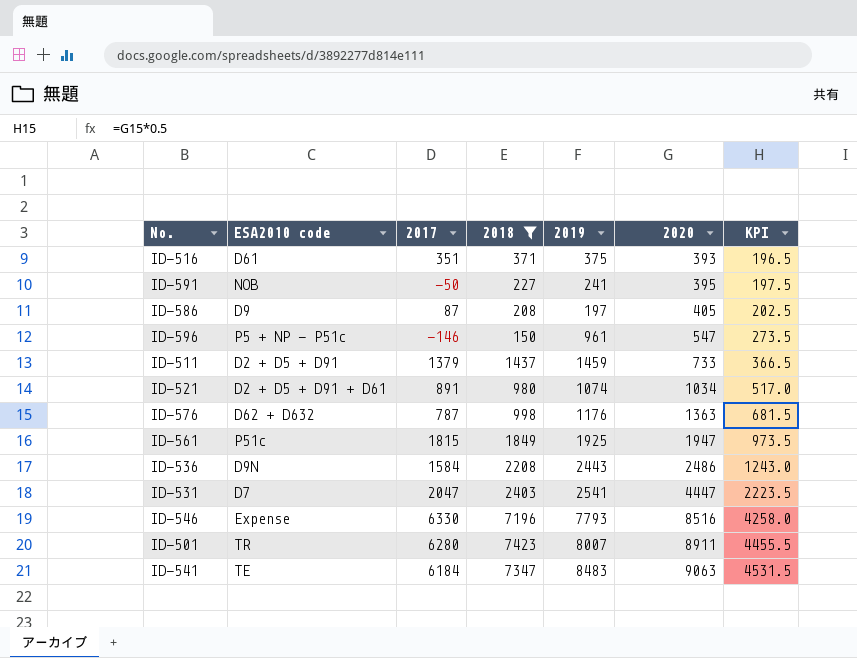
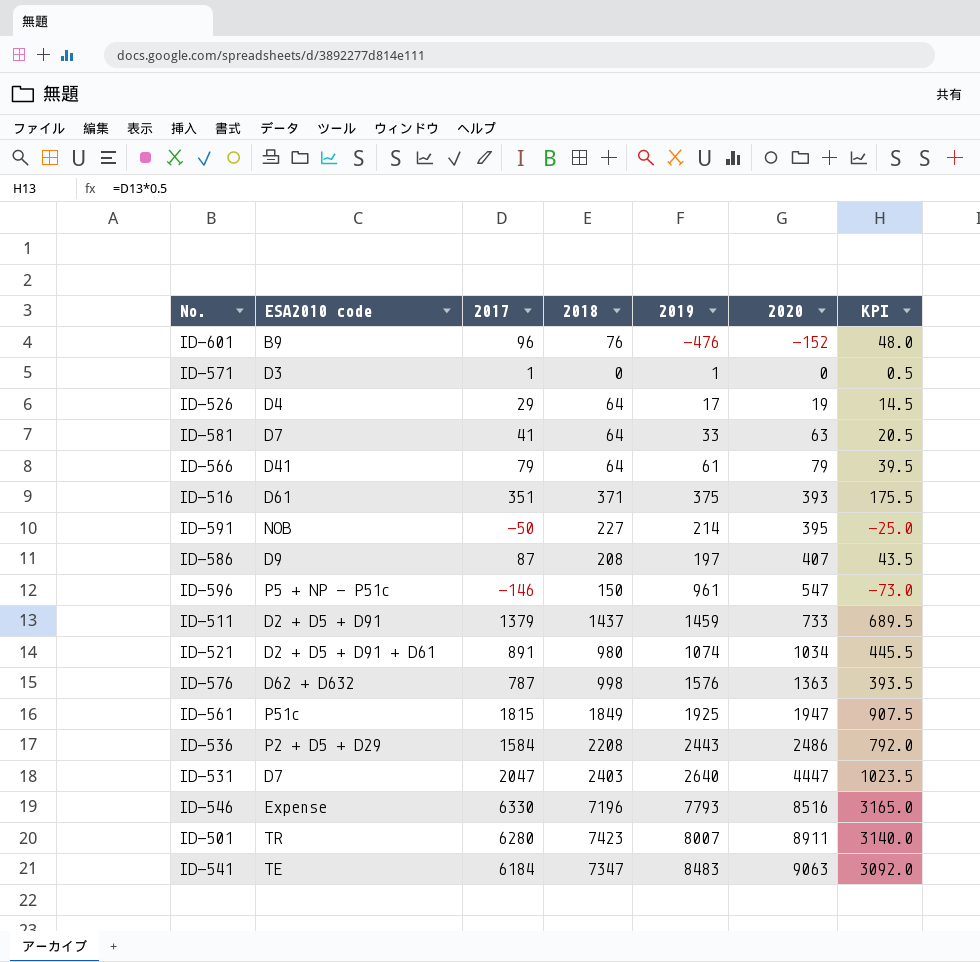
filter: 2018 >= 150 -> none
column KPI | formula: [2020] * 0.5 -> [2017] * 0.5
ID-591 | 2019: 241 -> 214
ID-586 | 2020: 405 -> 407
ID-576 | 2019: 1176 -> 1576
ID-536 | ESA2010 code: D9N -> P2 + D5 + D29
ID-531 | 2019: 2541 -> 2640

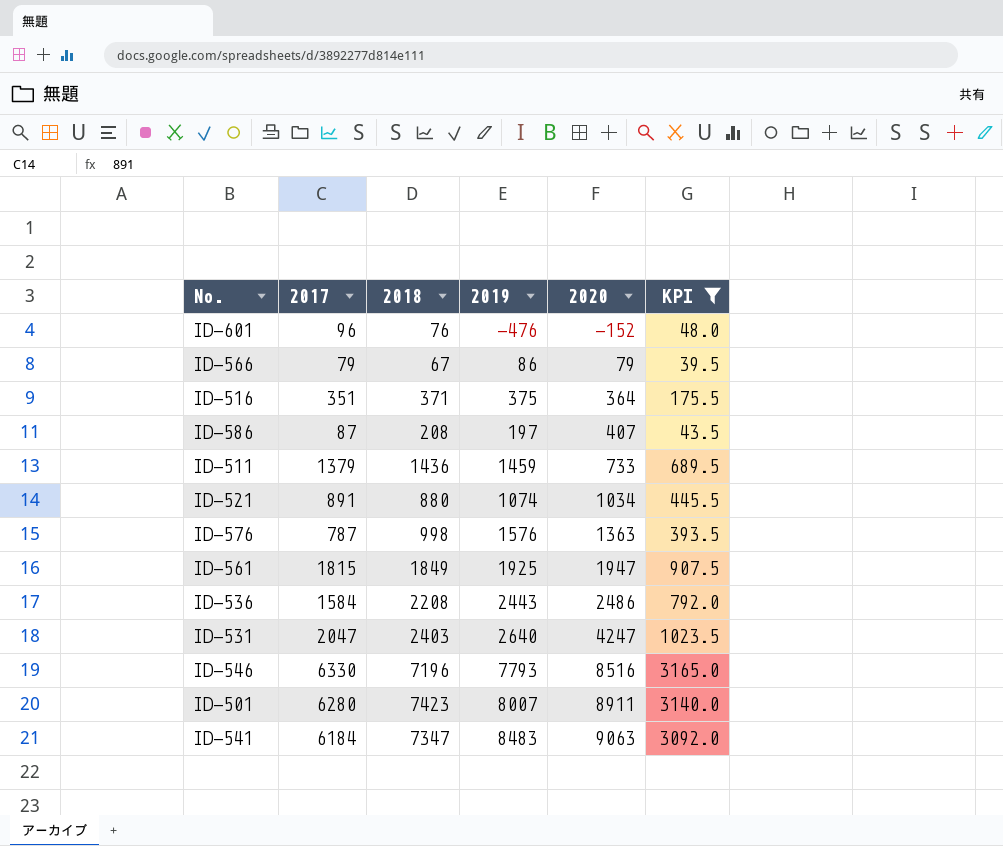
filter: none -> KPI >= 39.5
column ESA2010 code | position: 2 -> none
ID-566 | 2018: 64 -> 67
ID-566 | 2019: 61 -> 86
ID-516 | 2020: 393 -> 364
ID-511 | 2018: 1437 -> 1436
ID-521 | 2018: 980 -> 880
ID-531 | 2020: 4447 -> 4247

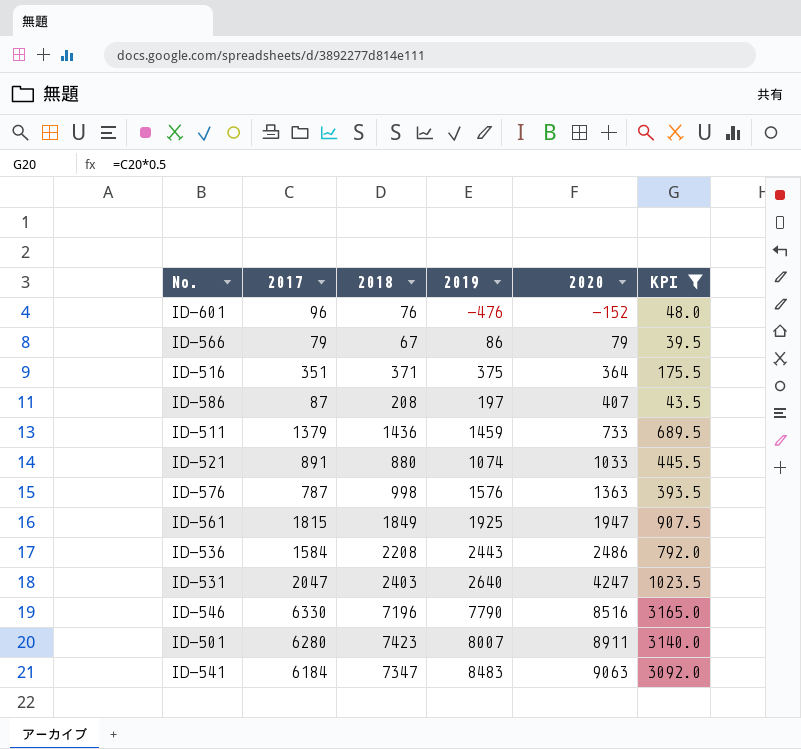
ID-521 | 2020: 1034 -> 1033
ID-546 | 2019: 7793 -> 7790

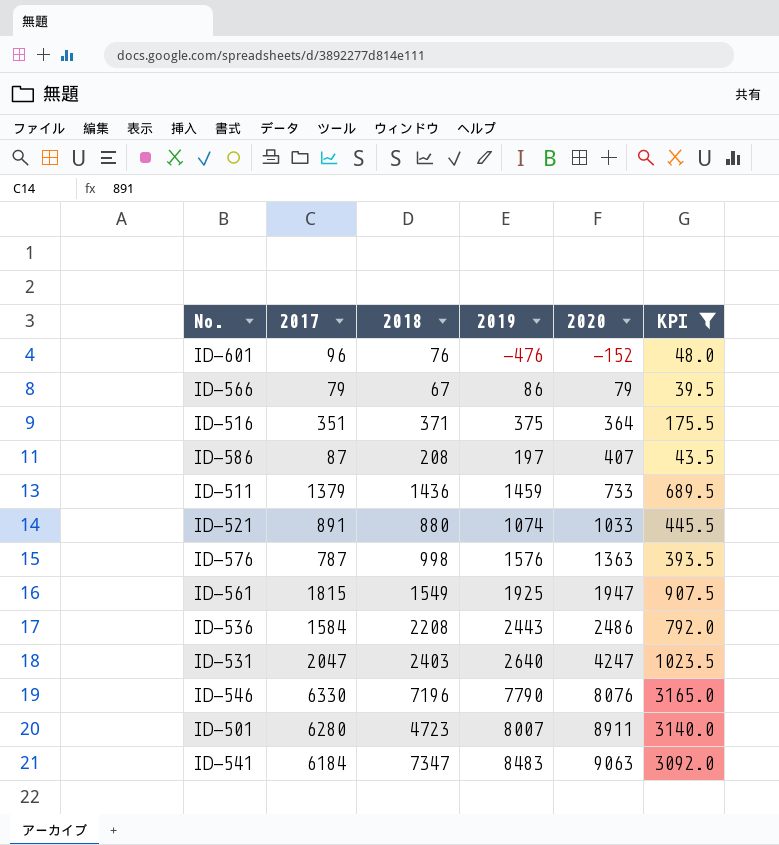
ID-561 | 2018: 1849 -> 1549
ID-546 | 2020: 8516 -> 8076
ID-501 | 2018: 7423 -> 4723

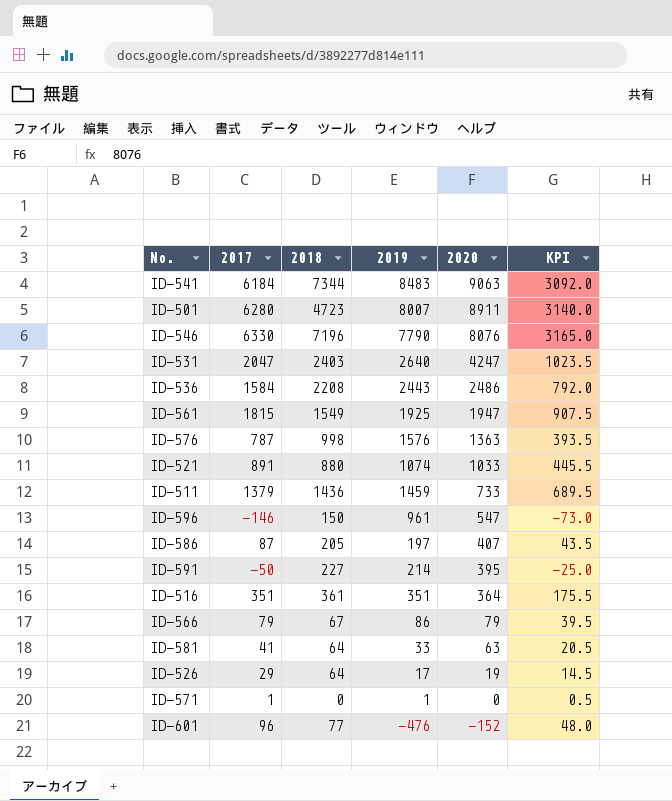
filter: KPI >= 39.5 -> none
row order: 2020 ascending -> 2020 descending
ID-541 | 2018: 7347 -> 7344
ID-586 | 2018: 208 -> 205
ID-516 | 2018: 371 -> 361
ID-516 | 2019: 375 -> 351
ID-601 | 2018: 76 -> 77

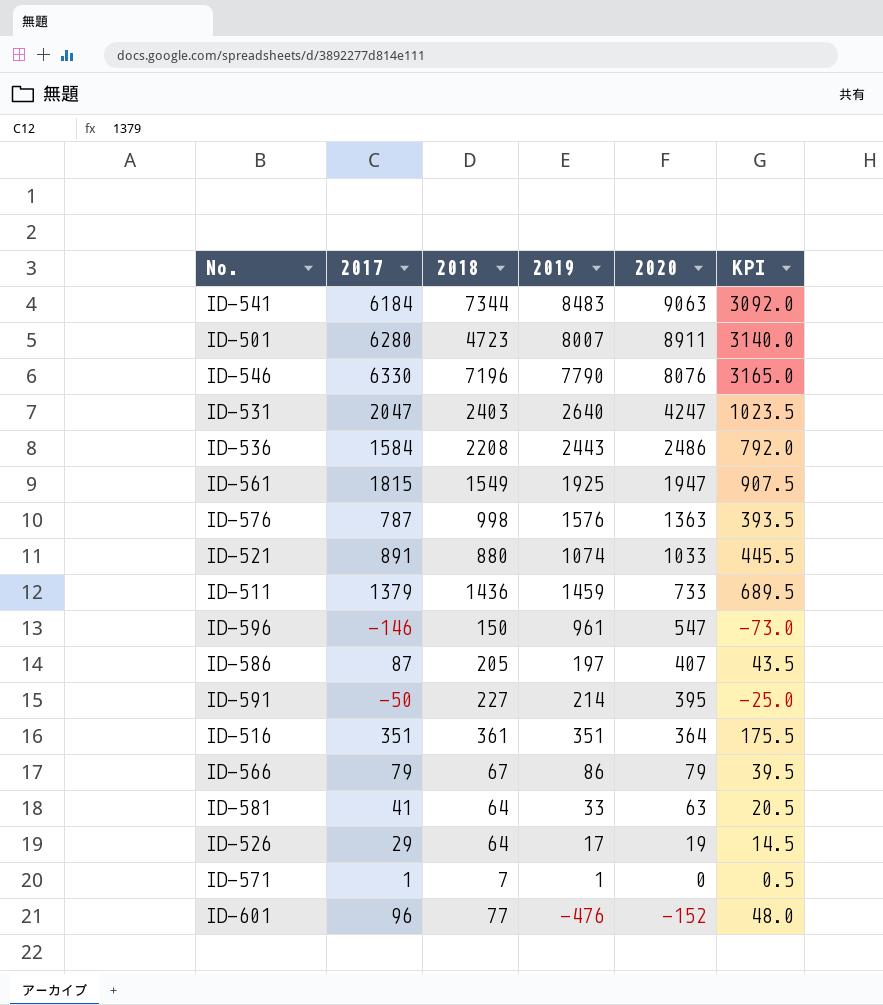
ID-571 | 2018: 0 -> 7

